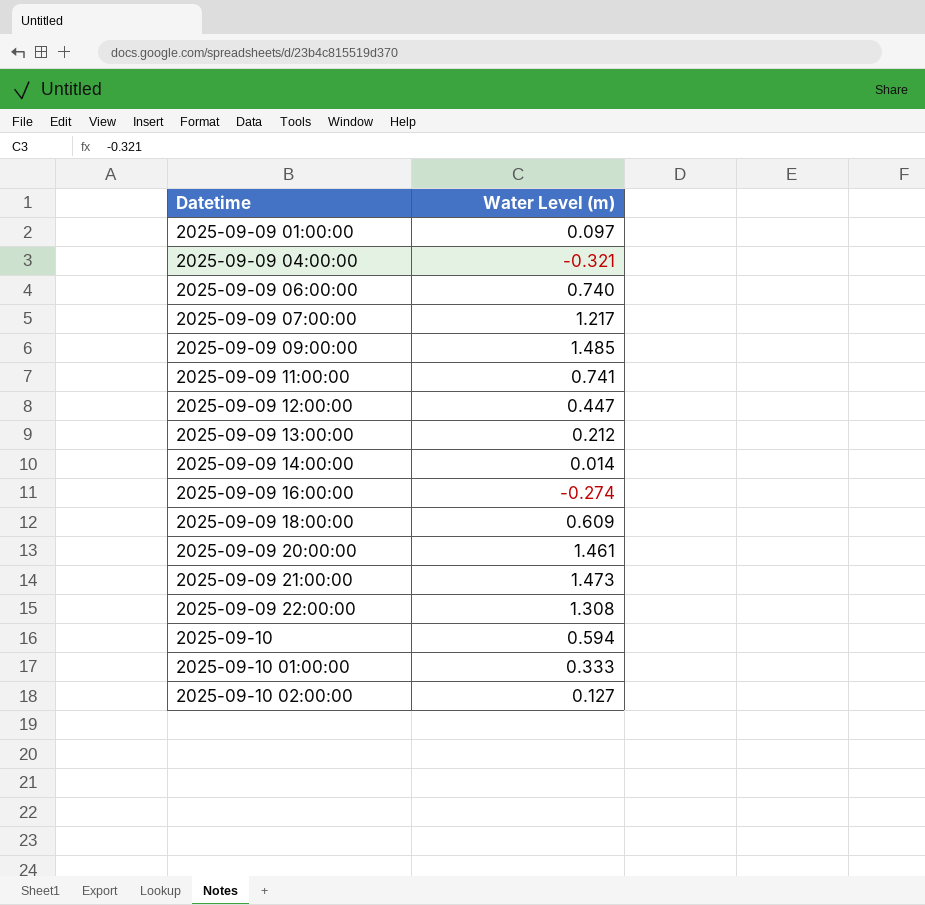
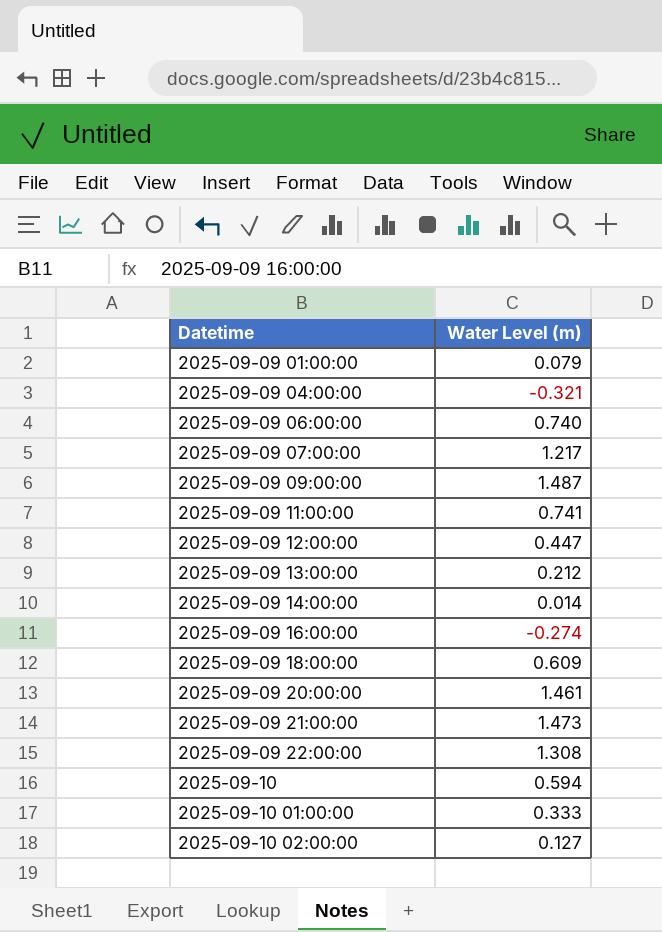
2025-09-09 01:00:00 | Water Level (m): 0.097 -> 0.079
2025-09-09 09:00:00 | Water Level (m): 1.485 -> 1.487

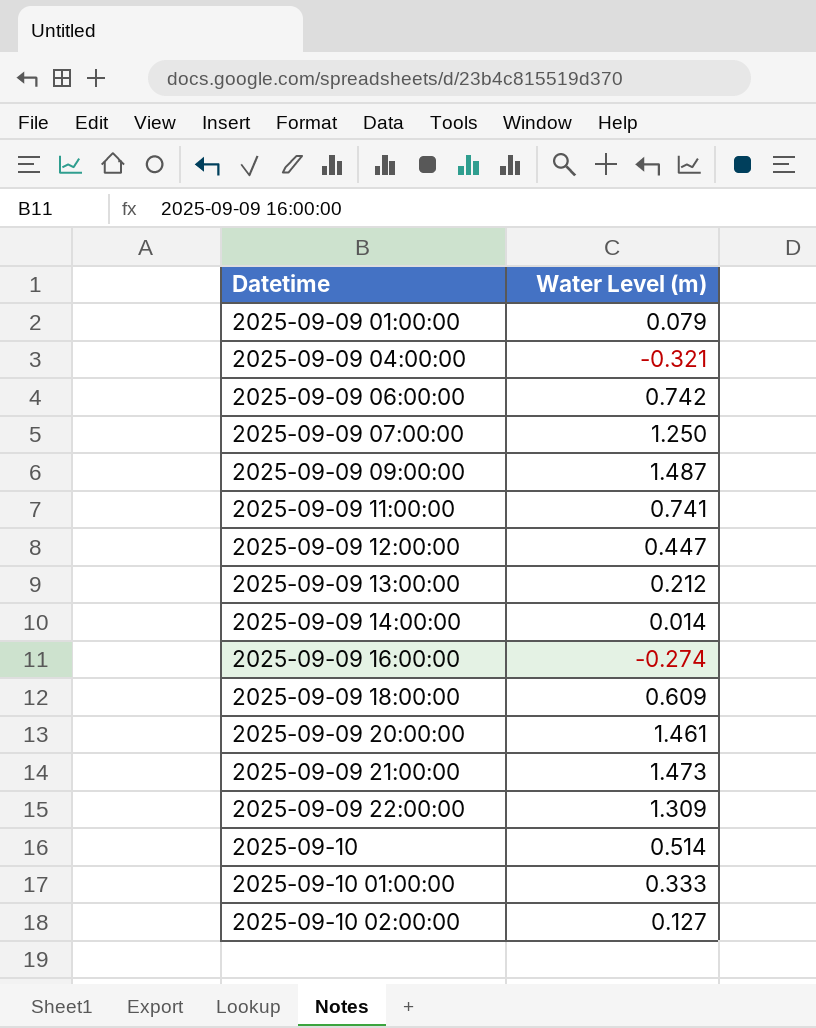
2025-09-09 06:00:00 | Water Level (m): 0.740 -> 0.742
2025-09-09 07:00:00 | Water Level (m): 1.217 -> 1.250
2025-09-09 22:00:00 | Water Level (m): 1.308 -> 1.309
2025-09-10 | Water Level (m): 0.594 -> 0.514

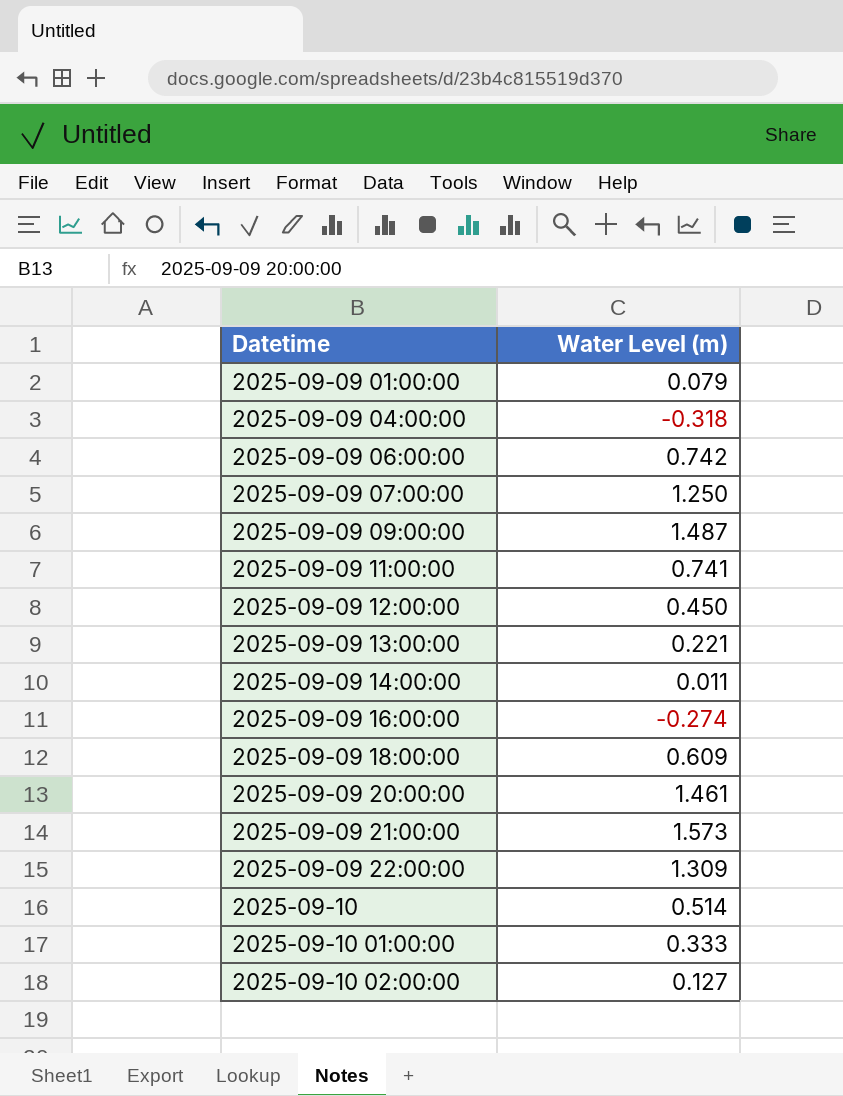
2025-09-09 04:00:00 | Water Level (m): -0.321 -> -0.318
2025-09-09 12:00:00 | Water Level (m): 0.447 -> 0.450
2025-09-09 13:00:00 | Water Level (m): 0.212 -> 0.221
2025-09-09 14:00:00 | Water Level (m): 0.014 -> 0.011
2025-09-09 21:00:00 | Water Level (m): 1.473 -> 1.573

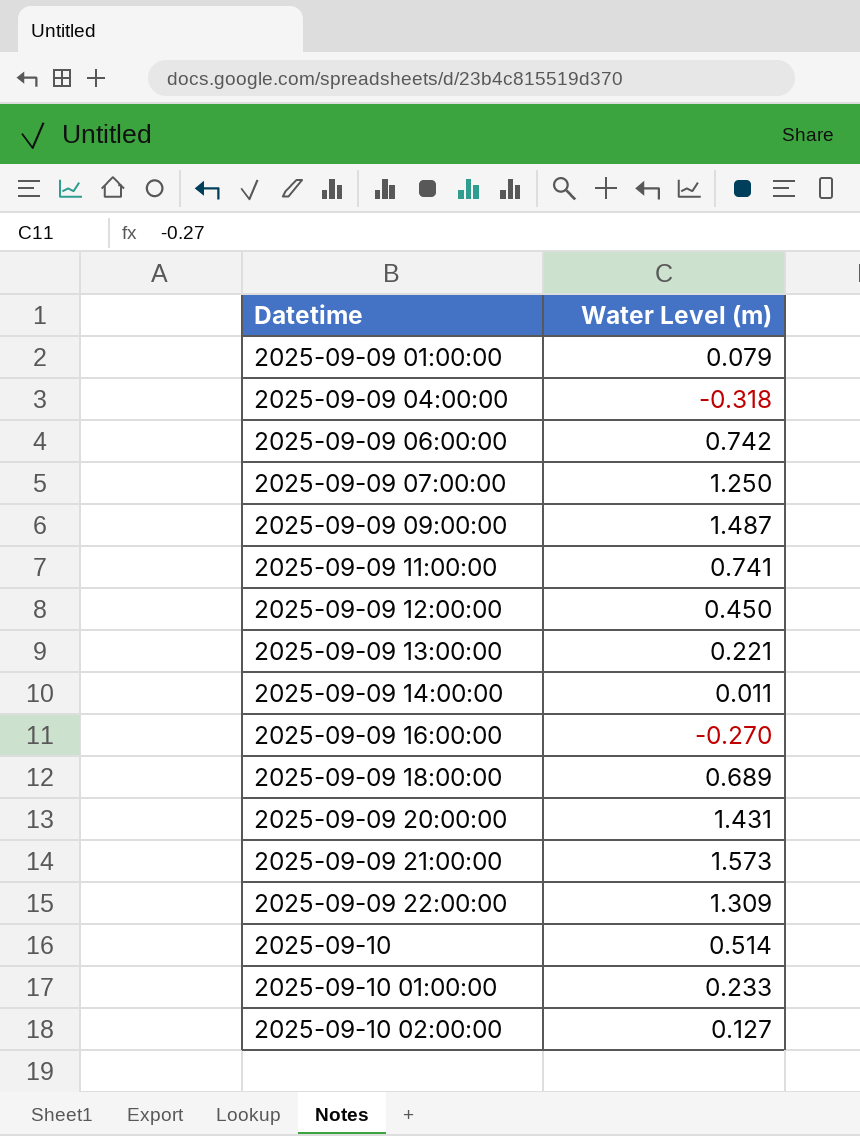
2025-09-09 16:00:00 | Water Level (m): -0.274 -> -0.270
2025-09-09 18:00:00 | Water Level (m): 0.609 -> 0.689
2025-09-09 20:00:00 | Water Level (m): 1.461 -> 1.431
2025-09-10 01:00:00 | Water Level (m): 0.333 -> 0.233

